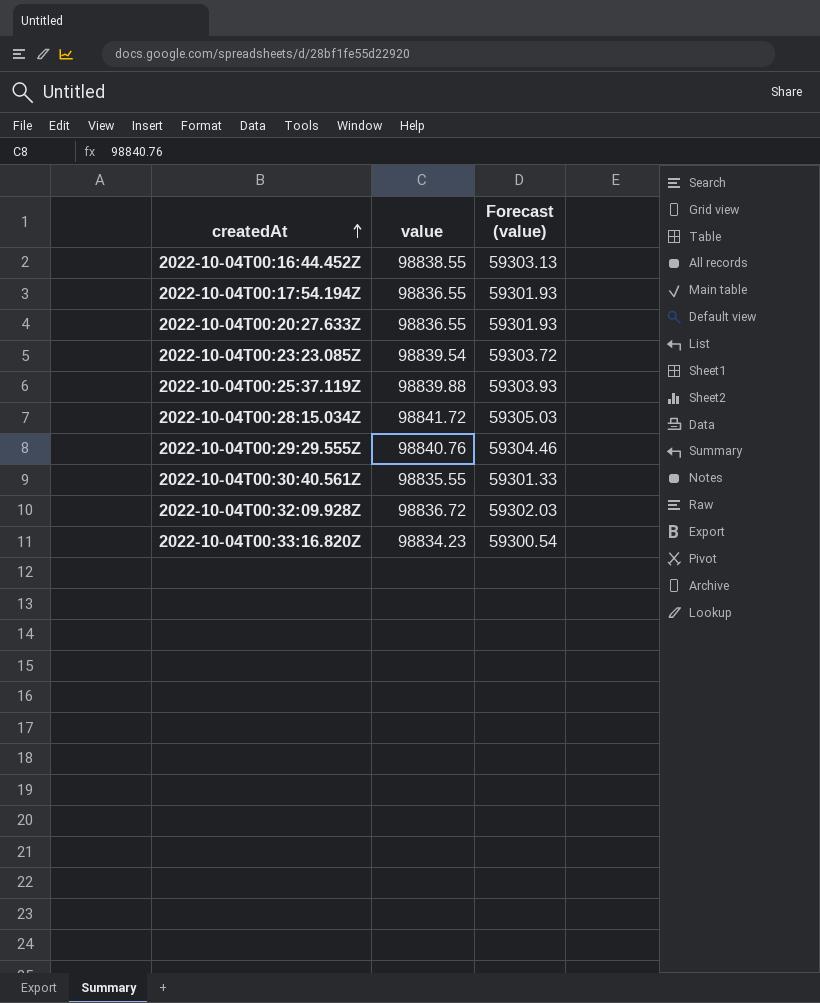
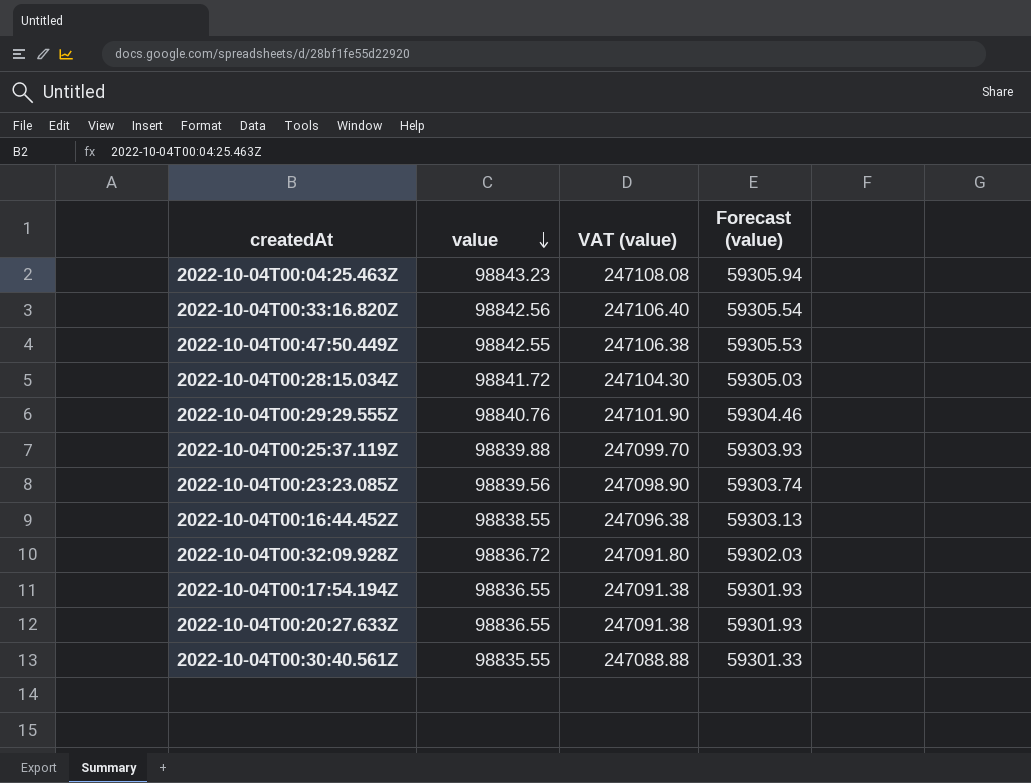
row order: createdAt ascending -> value descending
column VAT (value) | formula: none -> [value] * 2.5
row 2022-10-04T00:04:25.463Z: none -> 98843.23 | 247108.08 | 59305.94
2022-10-04T00:33:16.820Z | value: 98834.23 -> 98842.56
2022-10-04T00:33:16.820Z | Forecast (value): 59300.54 -> 59305.54
row 2022-10-04T00:47:50.449Z: none -> 98842.55 | 247106.38 | 59305.53
2022-10-04T00:23:23.085Z | value: 98839.54 -> 98839.56
2022-10-04T00:23:23.085Z | Forecast (value): 59303.72 -> 59303.74

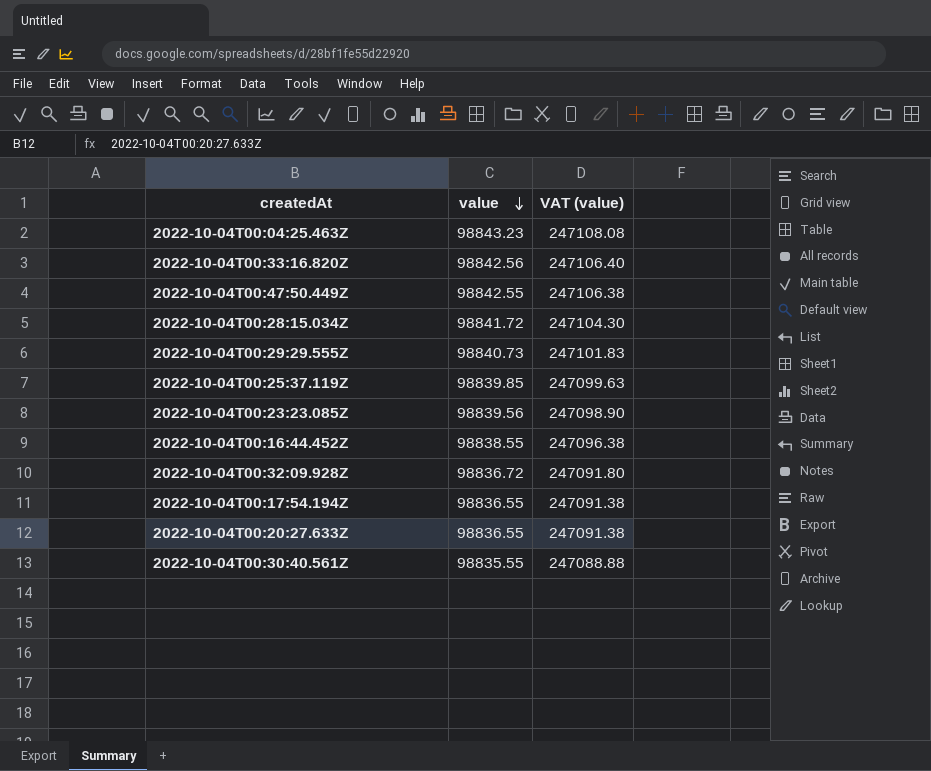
column Forecast (value) | formula: [value] * 0.6 -> none
2022-10-04T00:29:29.555Z | value: 98840.76 -> 98840.73
2022-10-04T00:29:29.555Z | VAT (value): 247101.90 -> 247101.83
2022-10-04T00:25:37.119Z | value: 98839.88 -> 98839.85
2022-10-04T00:25:37.119Z | VAT (value): 247099.70 -> 247099.63

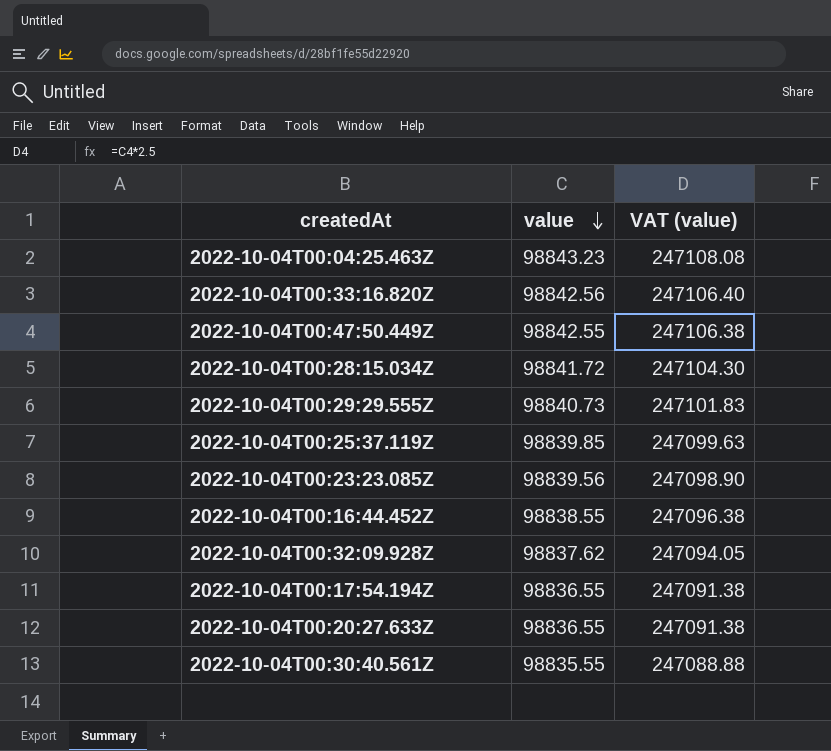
2022-10-04T00:32:09.928Z | value: 98836.72 -> 98837.62
2022-10-04T00:32:09.928Z | VAT (value): 247091.80 -> 247094.05

